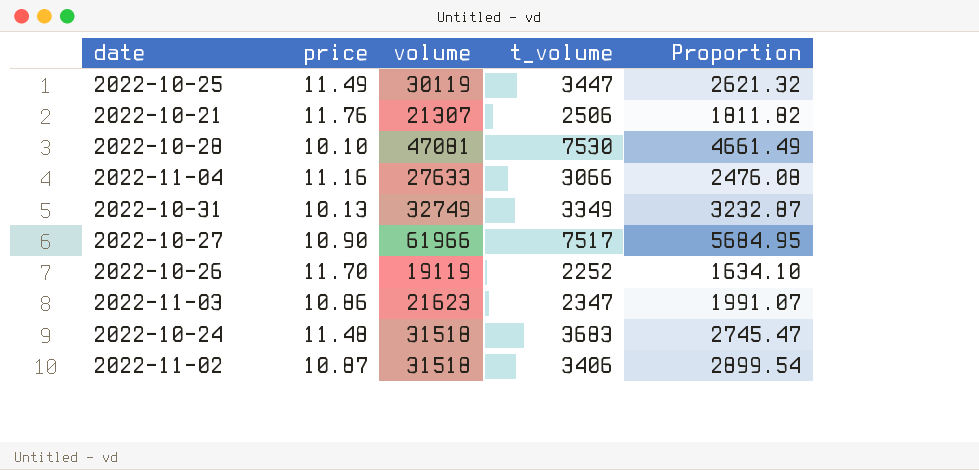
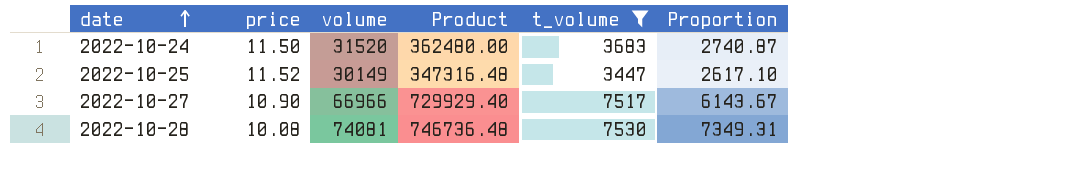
filter: none -> t_volume >= 3447
row order: none -> date ascending
column Product | formula: none -> [price] * [volume]
2022-10-24 | price: 11.48 -> 11.50
2022-10-24 | volume: 31518 -> 31520
2022-10-24 | Proportion: 2745.47 -> 2740.87
2022-10-25 | price: 11.49 -> 11.52
2022-10-25 | volume: 30119 -> 30149
2022-10-25 | Proportion: 2621.32 -> 2617.10
2022-10-27 | volume: 61966 -> 66966
2022-10-27 | Proportion: 5684.95 -> 6143.67
2022-10-28 | price: 10.10 -> 10.08
2022-10-28 | volume: 47081 -> 74081
2022-10-28 | Proportion: 4661.49 -> 7349.31

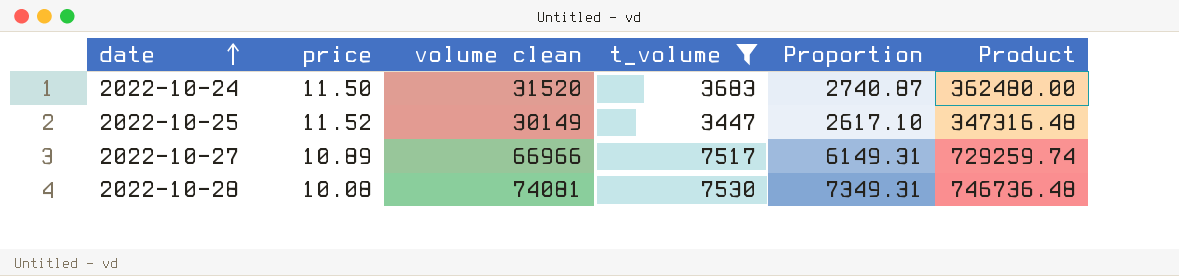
column name: volume -> volume clean
column Product | position: 4 -> 6
2022-10-27 | price: 10.90 -> 10.89
2022-10-27 | Proportion: 6143.67 -> 6149.31
2022-10-27 | Product: 729929.40 -> 729259.74

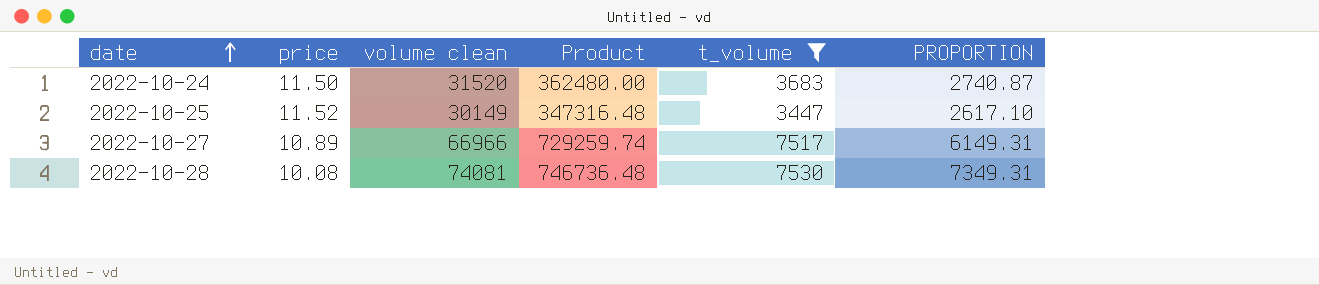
column Product | position: 6 -> 4
column name: Proportion -> PROPORTION

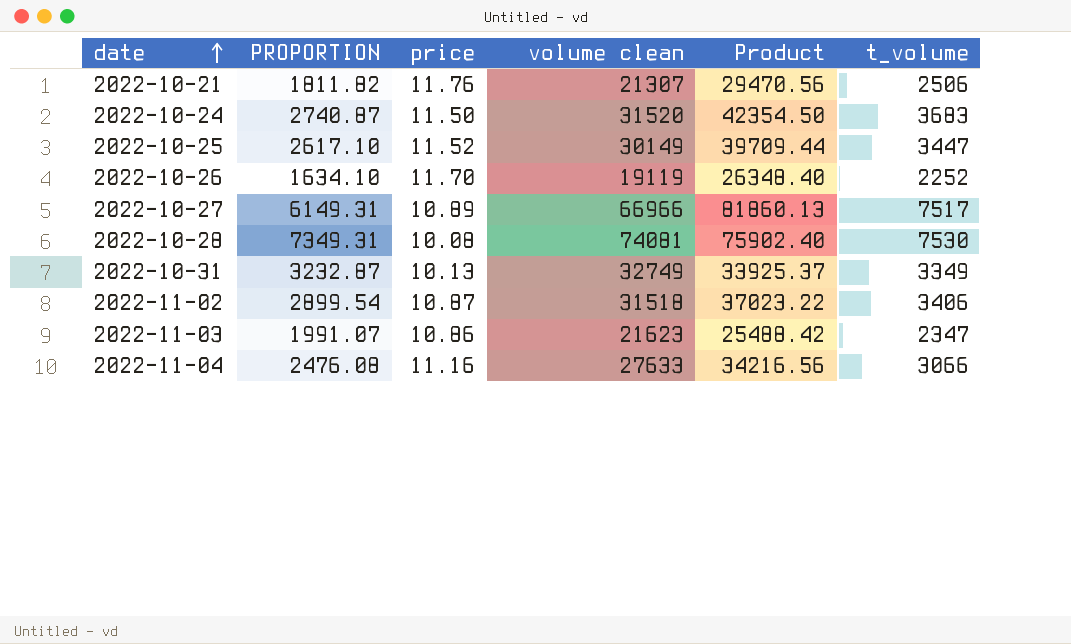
filter: t_volume >= 3447 -> none
column PROPORTION | position: 6 -> 2
column Product | formula: [price] * [volume clean] -> [price] * [t_volume]

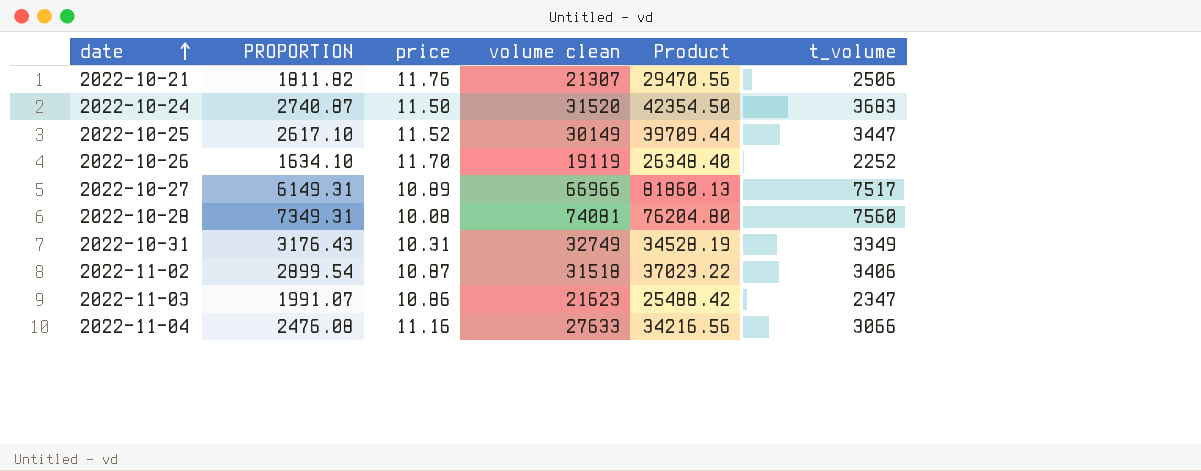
2022-10-28 | Product: 75902.40 -> 76204.80
2022-10-28 | t_volume: 7530 -> 7560
2022-10-31 | PROPORTION: 3232.87 -> 3176.43
2022-10-31 | price: 10.13 -> 10.31
2022-10-31 | Product: 33925.37 -> 34528.19

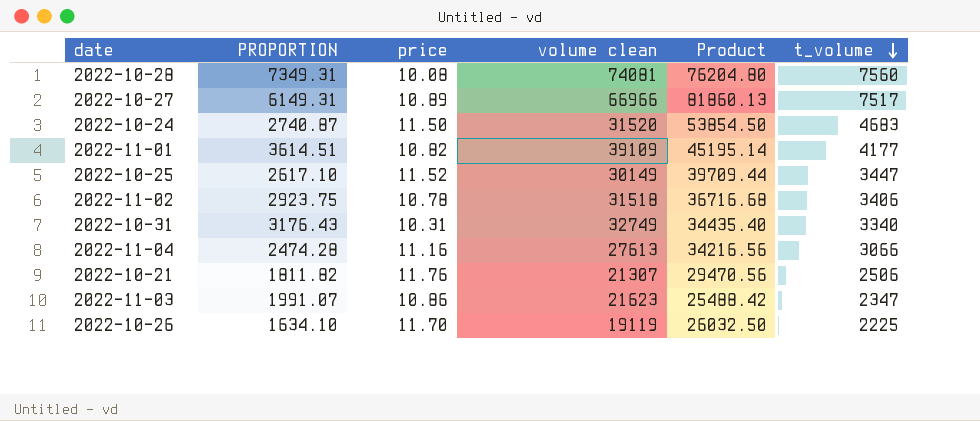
row order: date ascending -> t_volume descending
2022-10-24 | Product: 42354.50 -> 53854.50
2022-10-24 | t_volume: 3683 -> 4683
row 2022-11-01: none -> 3614.51 | 10.82 | 39109 | 45195.14 | 4177
2022-11-02 | PROPORTION: 2899.54 -> 2923.75
2022-11-02 | price: 10.87 -> 10.78
2022-11-02 | Product: 37023.22 -> 36716.68
2022-10-31 | Product: 34528.19 -> 34435.40
2022-10-31 | t_volume: 3349 -> 3340
2022-11-04 | PROPORTION: 2476.08 -> 2474.28
2022-11-04 | volume clean: 27633 -> 27613
2022-10-26 | Product: 26348.40 -> 26032.50
2022-10-26 | t_volume: 2252 -> 2225

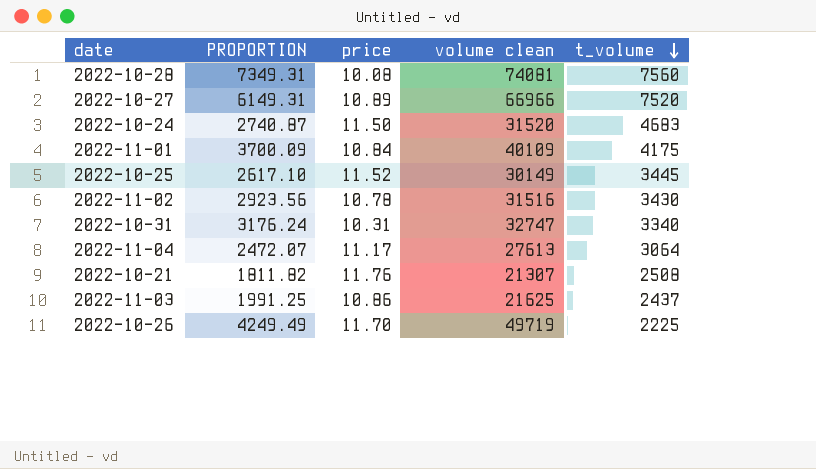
column Product | formula: [price] * [t_volume] -> none
2022-10-27 | t_volume: 7517 -> 7520
2022-11-01 | PROPORTION: 3614.51 -> 3700.09
2022-11-01 | price: 10.82 -> 10.84
2022-11-01 | volume clean: 39109 -> 40109
2022-11-01 | t_volume: 4177 -> 4175
2022-10-25 | t_volume: 3447 -> 3445
2022-11-02 | PROPORTION: 2923.75 -> 2923.56
2022-11-02 | volume clean: 31518 -> 31516
2022-11-02 | t_volume: 3406 -> 3430
2022-10-31 | PROPORTION: 3176.43 -> 3176.24
2022-10-31 | volume clean: 32749 -> 32747
2022-11-04 | PROPORTION: 2474.28 -> 2472.07
2022-11-04 | price: 11.16 -> 11.17
2022-11-04 | t_volume: 3066 -> 3064
2022-10-21 | t_volume: 2506 -> 2508
2022-11-03 | PROPORTION: 1991.07 -> 1991.25
2022-11-03 | volume clean: 21623 -> 21625
2022-11-03 | t_volume: 2347 -> 2437
2022-10-26 | PROPORTION: 1634.10 -> 4249.49
2022-10-26 | volume clean: 19119 -> 49719

